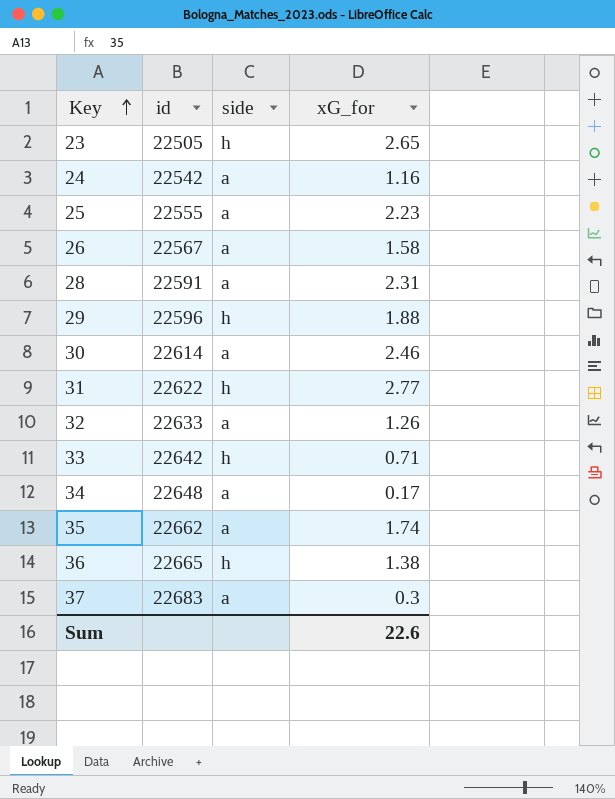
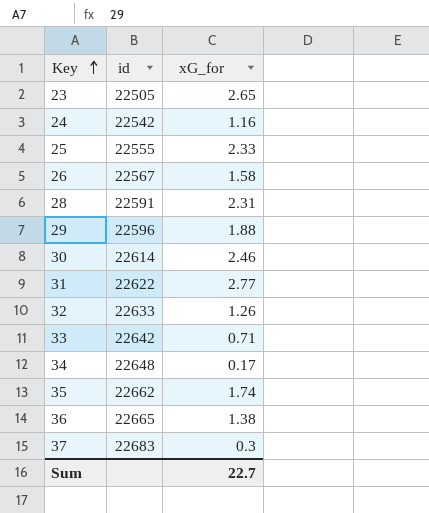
column side | position: 3 -> none
25 | xG_for: 2.23 -> 2.33
Sum | xG_for: 22.6 -> 22.7

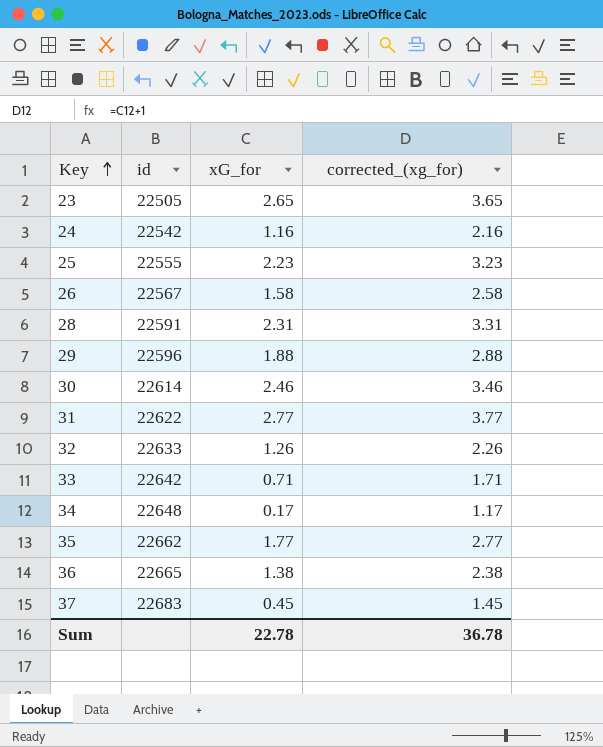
column corrected_(xg_for) | formula: none -> [xG_for] + 1
25 | xG_for: 2.33 -> 2.23
35 | xG_for: 1.74 -> 1.77
37 | xG_for: 0.3 -> 0.45
Sum | xG_for: 22.7 -> 22.78

